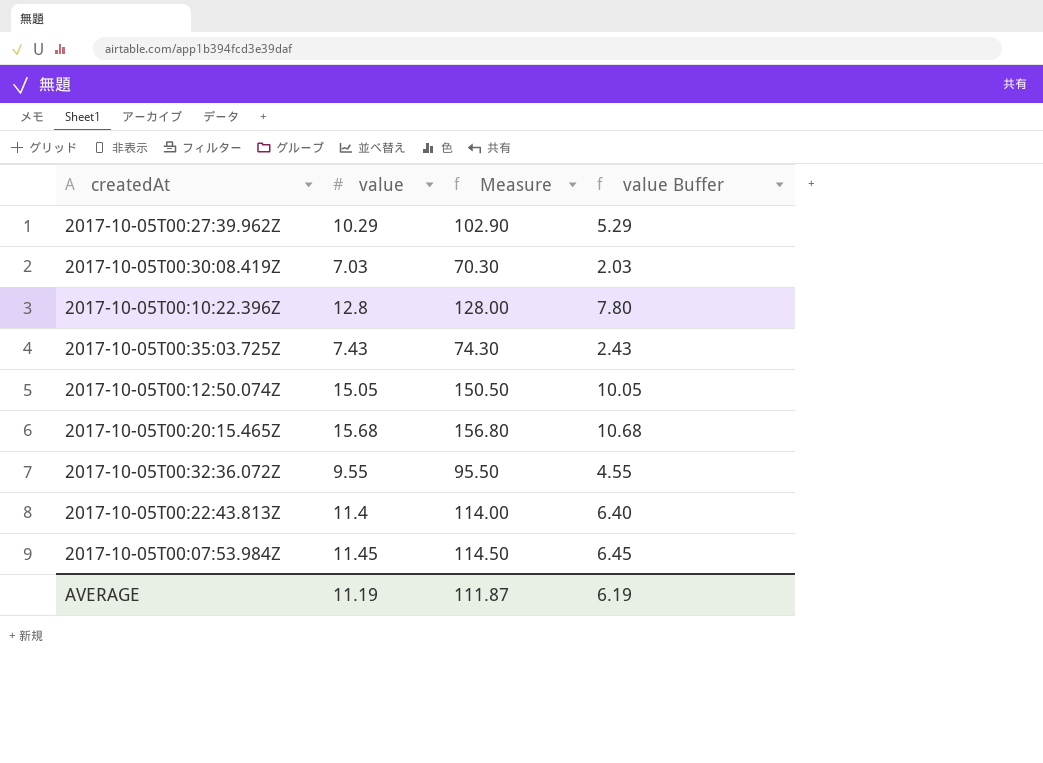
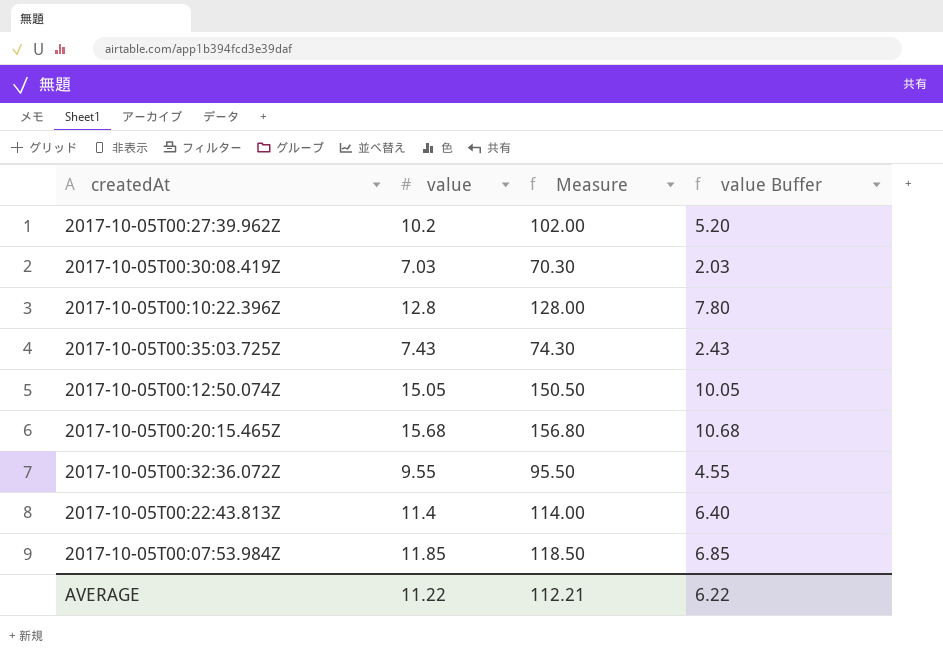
2017-10-05T00:27:39.962Z | value: 10.29 -> 10.2
2017-10-05T00:27:39.962Z | Measure: 102.90 -> 102.00
2017-10-05T00:27:39.962Z | value Buffer: 5.29 -> 5.20
2017-10-05T00:07:53.984Z | value: 11.45 -> 11.85
2017-10-05T00:07:53.984Z | Measure: 114.50 -> 118.50
2017-10-05T00:07:53.984Z | value Buffer: 6.45 -> 6.85
AVERAGE | value: 11.19 -> 11.22
AVERAGE | Measure: 111.87 -> 112.21
AVERAGE | value Buffer: 6.19 -> 6.22

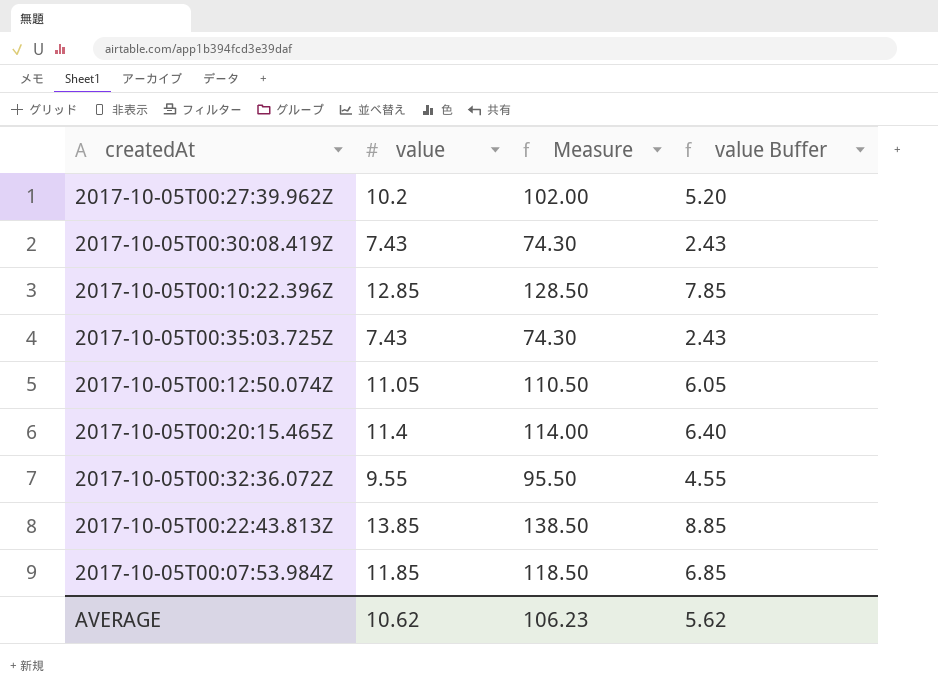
2017-10-05T00:30:08.419Z | value: 7.03 -> 7.43
2017-10-05T00:30:08.419Z | Measure: 70.30 -> 74.30
2017-10-05T00:30:08.419Z | value Buffer: 2.03 -> 2.43
2017-10-05T00:10:22.396Z | value: 12.8 -> 12.85
2017-10-05T00:10:22.396Z | Measure: 128.00 -> 128.50
2017-10-05T00:10:22.396Z | value Buffer: 7.80 -> 7.85
2017-10-05T00:12:50.074Z | value: 15.05 -> 11.05
2017-10-05T00:12:50.074Z | Measure: 150.50 -> 110.50
2017-10-05T00:12:50.074Z | value Buffer: 10.05 -> 6.05
2017-10-05T00:20:15.465Z | value: 15.68 -> 11.4
2017-10-05T00:20:15.465Z | Measure: 156.80 -> 114.00
2017-10-05T00:20:15.465Z | value Buffer: 10.68 -> 6.40
2017-10-05T00:22:43.813Z | value: 11.4 -> 13.85
2017-10-05T00:22:43.813Z | Measure: 114.00 -> 138.50
2017-10-05T00:22:43.813Z | value Buffer: 6.40 -> 8.85
AVERAGE | value: 11.22 -> 10.62
AVERAGE | Measure: 112.21 -> 106.23
AVERAGE | value Buffer: 6.22 -> 5.62

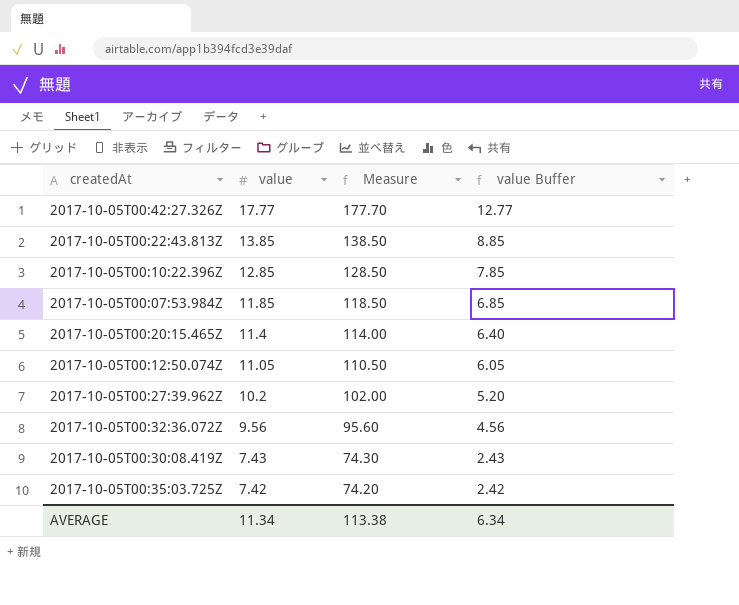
row order: none -> value descending
row 2017-10-05T00:42:27.326Z: none -> 17.77 | 177.70 | 12.77
2017-10-05T00:32:36.072Z | value: 9.55 -> 9.56
2017-10-05T00:32:36.072Z | Measure: 95.50 -> 95.60
2017-10-05T00:32:36.072Z | value Buffer: 4.55 -> 4.56
2017-10-05T00:35:03.725Z | value: 7.43 -> 7.42
2017-10-05T00:35:03.725Z | Measure: 74.30 -> 74.20
2017-10-05T00:35:03.725Z | value Buffer: 2.43 -> 2.42
AVERAGE | value: 10.62 -> 11.34
AVERAGE | Measure: 106.23 -> 113.38
AVERAGE | value Buffer: 5.62 -> 6.34

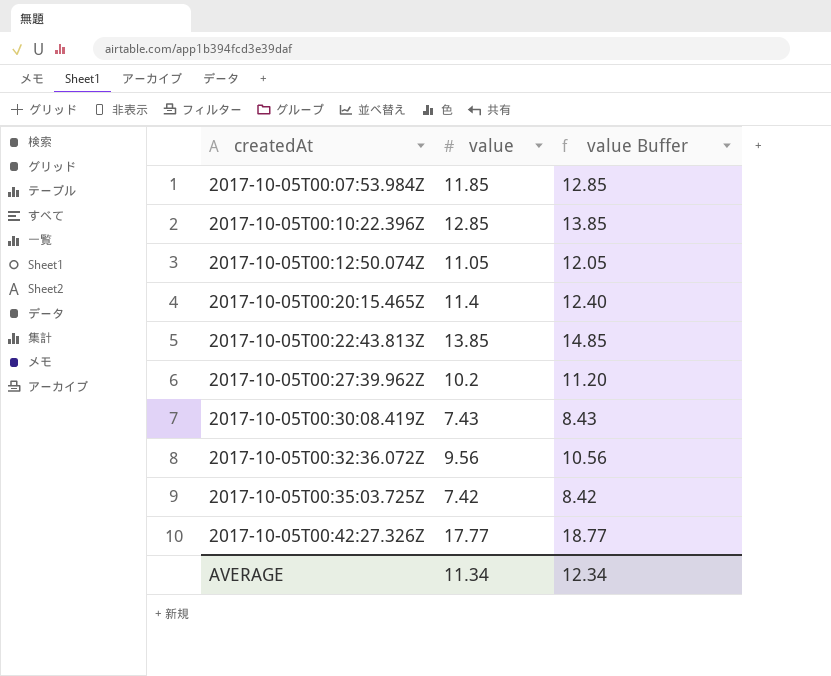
row order: value descending -> createdAt ascending
column Measure | formula: [value] * 10 -> none
column value Buffer | formula: [value] - 5 -> [value] + 1
AVERAGE | value Buffer: 6.34 -> 12.34

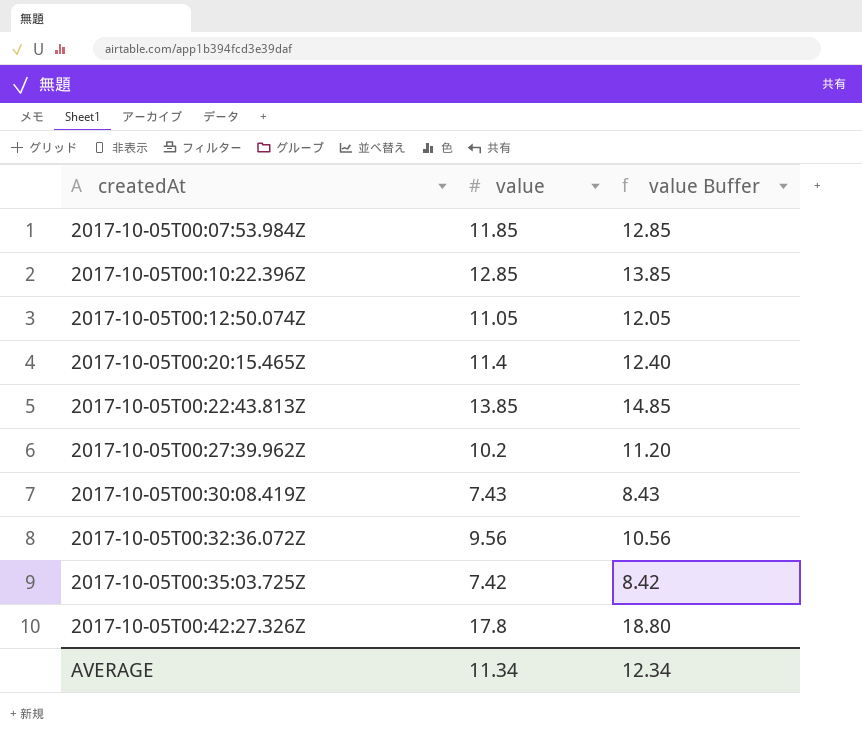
2017-10-05T00:42:27.326Z | value: 17.77 -> 17.8
2017-10-05T00:42:27.326Z | value Buffer: 18.77 -> 18.80

